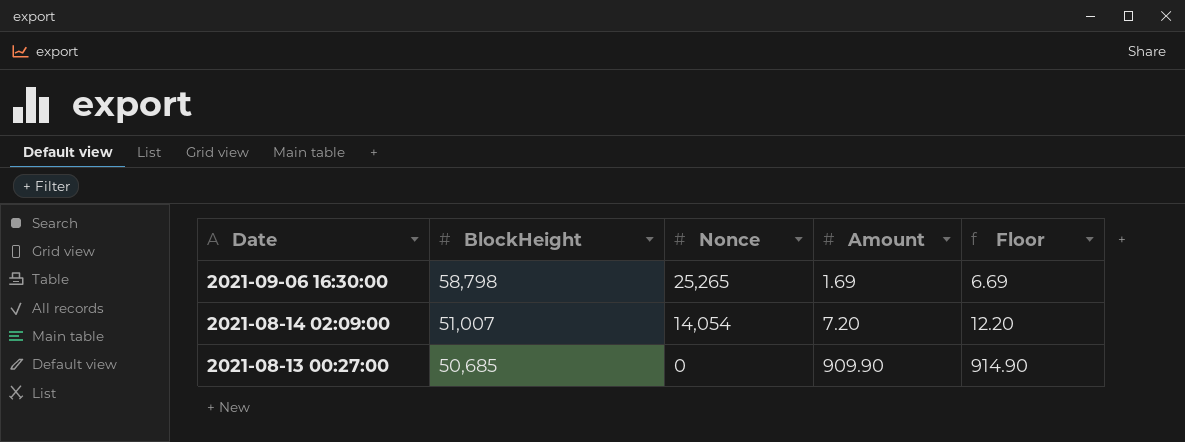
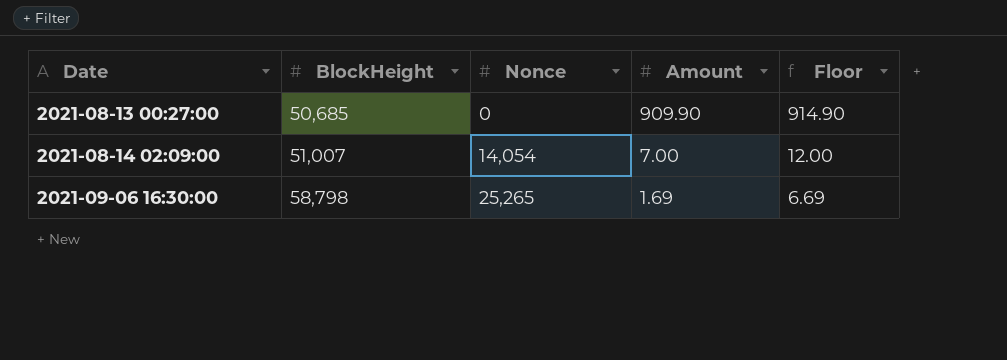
row order: Date descending -> Date ascending
2021-08-14 02:09:00 | Amount: 7.20 -> 7.00
2021-08-14 02:09:00 | Floor: 12.20 -> 12.00

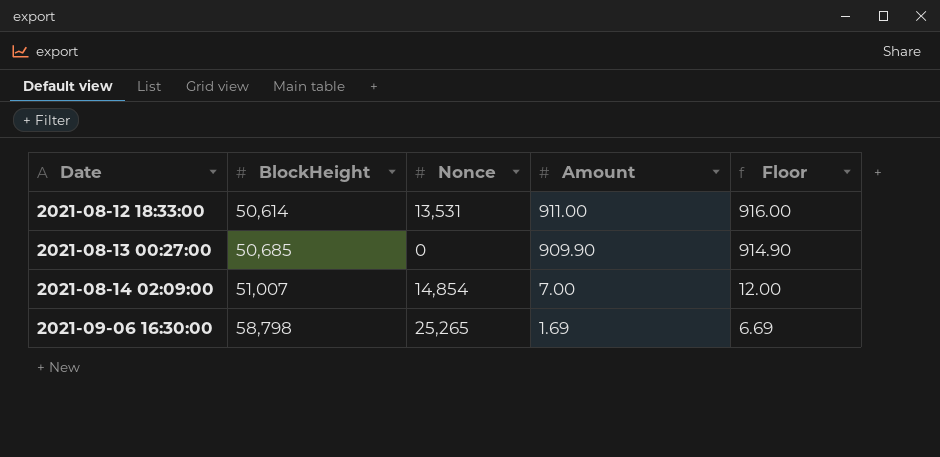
row 2021-08-12 18:33:00: none -> 50,614 | 13,531 | 911.00 | 916.00
2021-08-14 02:09:00 | Nonce: 14,054 -> 14,854

